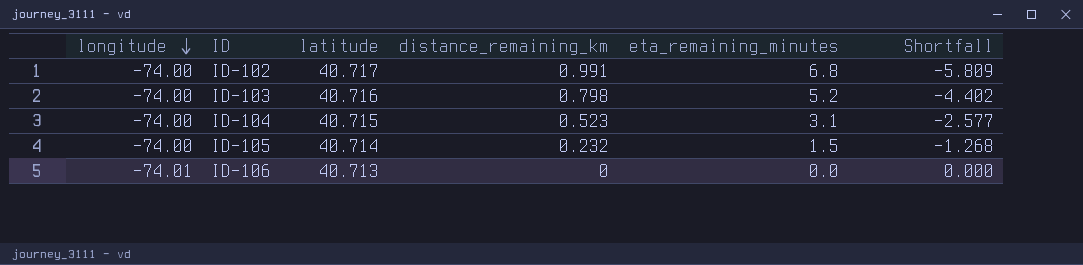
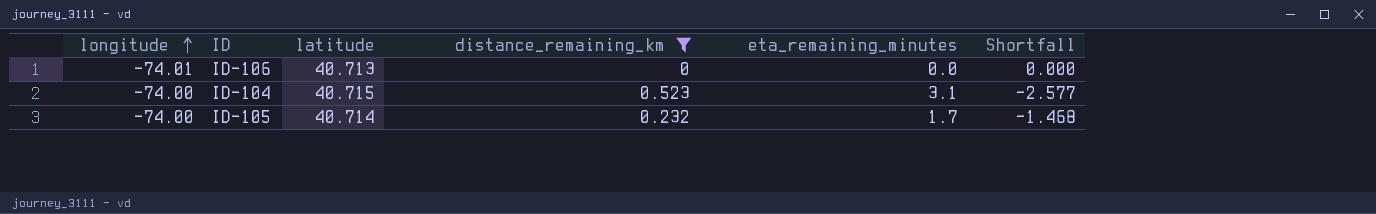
filter: none -> distance_remaining_km <= 0.523
row order: longitude descending -> longitude ascending
ID-105 | eta_remaining_minutes: 1.5 -> 1.7
ID-105 | Shortfall: -1.268 -> -1.468

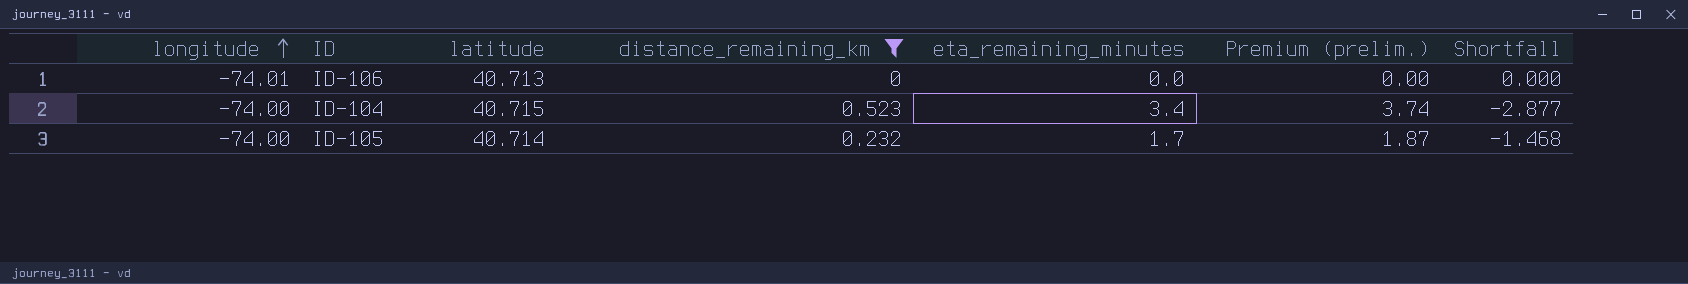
column Premium (prelim.) | formula: none -> [eta_remaining_minutes] * 1.1
ID-104 | eta_remaining_minutes: 3.1 -> 3.4
ID-104 | Shortfall: -2.577 -> -2.877

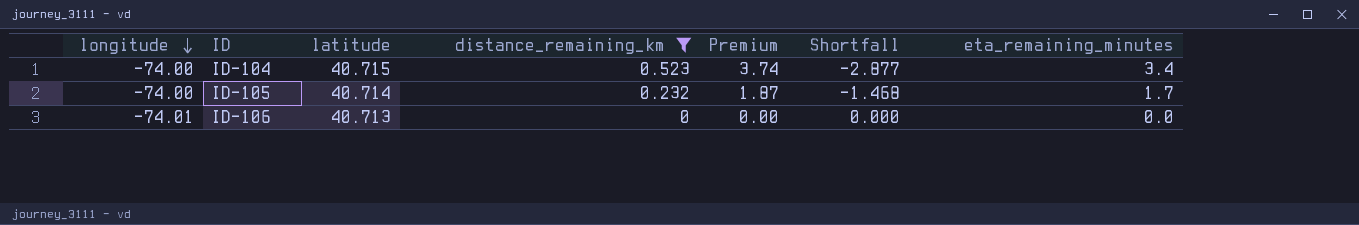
row order: longitude ascending -> longitude descending
column name: Premium (prelim.) -> Premium
column eta_remaining_minutes | position: 5 -> 7

